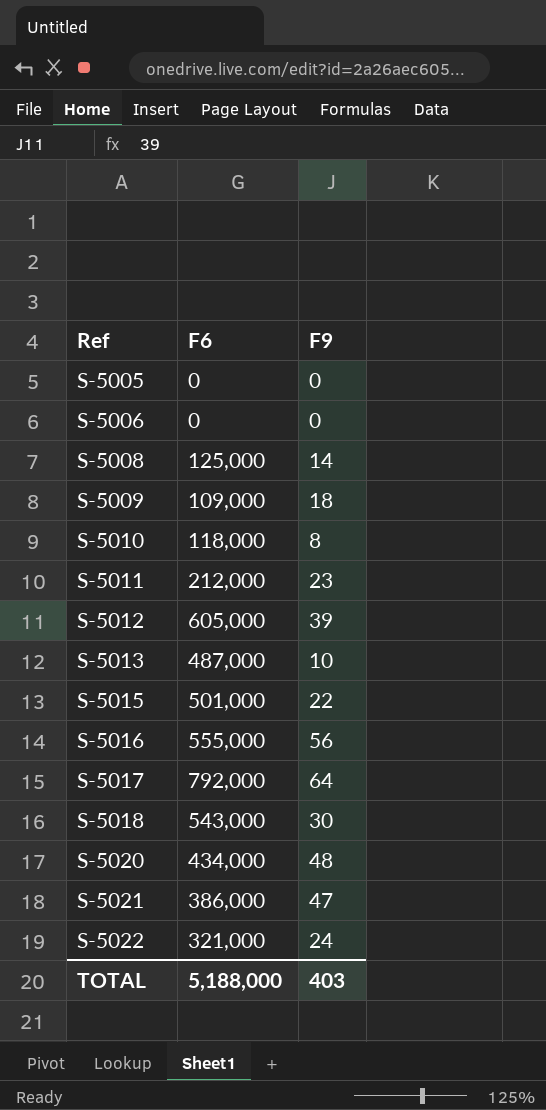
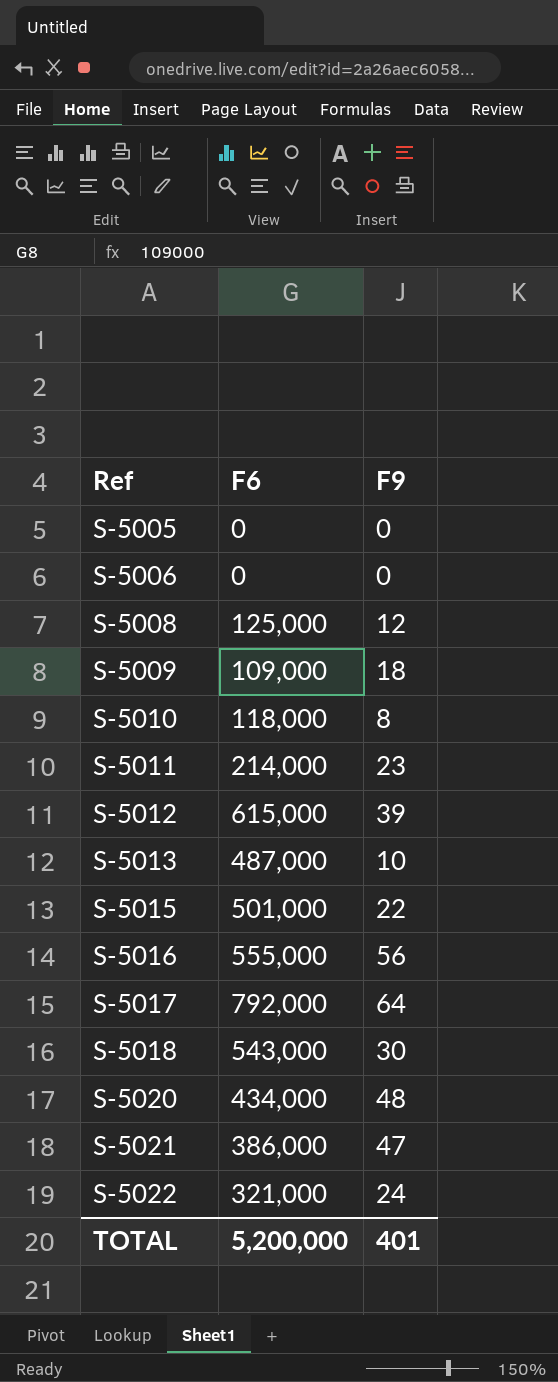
S-5008 | F9: 14 -> 12
S-5011 | F6: 212,000 -> 214,000
S-5012 | F6: 605,000 -> 615,000
TOTAL | F6: 5,188,000 -> 5,200,000
TOTAL | F9: 403 -> 401

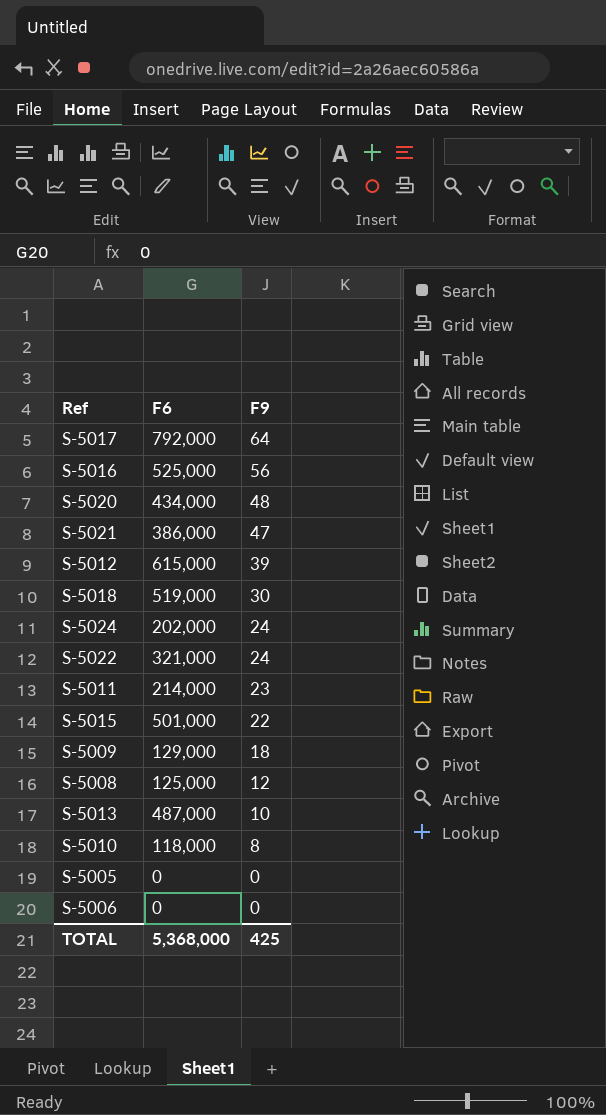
row order: Ref ascending -> F9 descending
S-5016 | F6: 555,000 -> 525,000
S-5018 | F6: 543,000 -> 519,000
row S-5024: none -> 202,000 | 24
S-5009 | F6: 109,000 -> 129,000
TOTAL | F6: 5,200,000 -> 5,368,000
TOTAL | F9: 401 -> 425

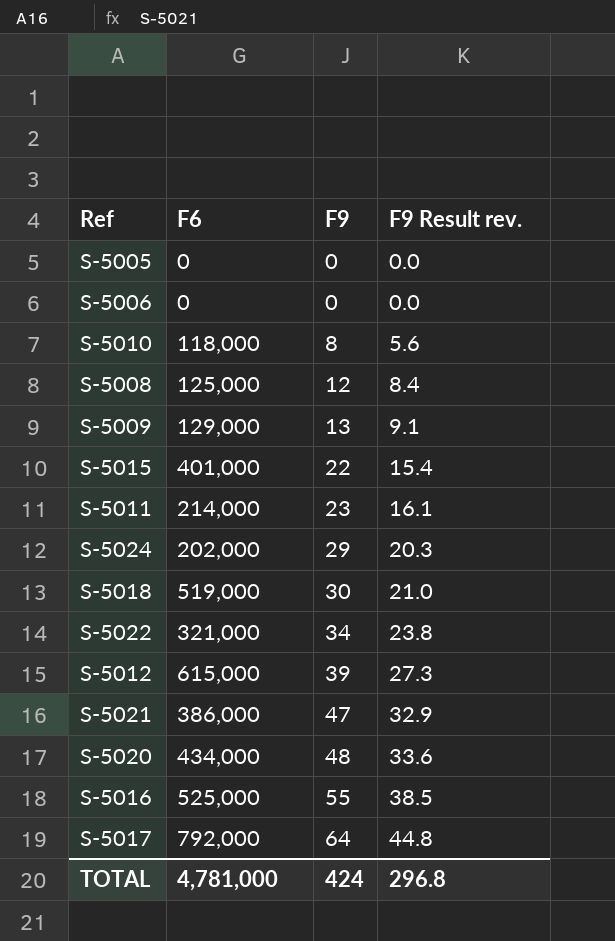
row order: F9 descending -> F9 ascending
column F9 Result rev. | formula: none -> [F9] * 0.7
row S-5013: 487,000 | 10 -> none
S-5009 | F9: 18 -> 13
S-5015 | F6: 501,000 -> 401,000
S-5024 | F9: 24 -> 29
S-5022 | F9: 24 -> 34
S-5016 | F9: 56 -> 55
TOTAL | F6: 5,368,000 -> 4,781,000
TOTAL | F9: 425 -> 424

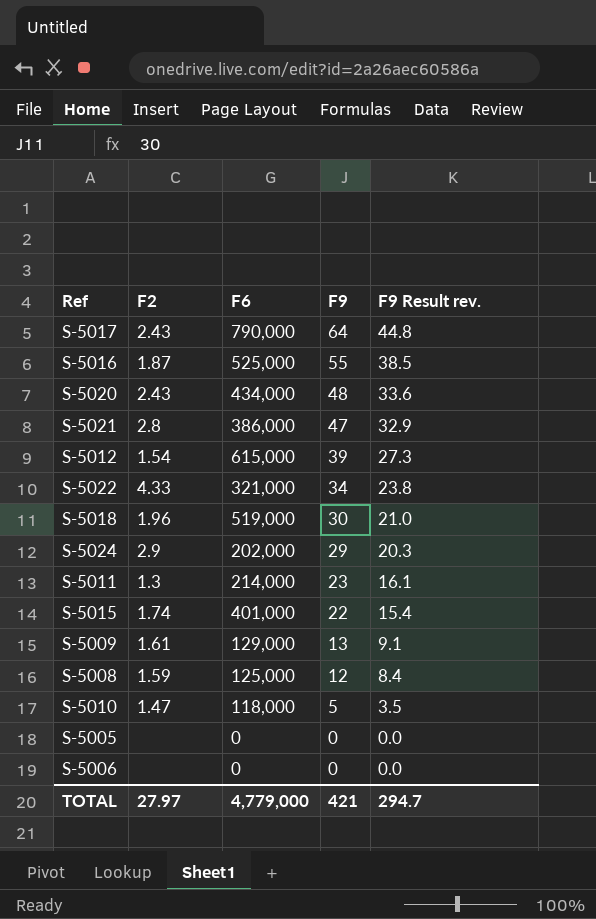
row order: F9 ascending -> F9 descending
column F2 | position: none -> 2
S-5017 | F6: 792,000 -> 790,000
S-5010 | F9: 8 -> 5
S-5010 | F9 Result rev.: 5.6 -> 3.5
TOTAL | F6: 4,781,000 -> 4,779,000
TOTAL | F9: 424 -> 421
TOTAL | F9 Result rev.: 296.8 -> 294.7

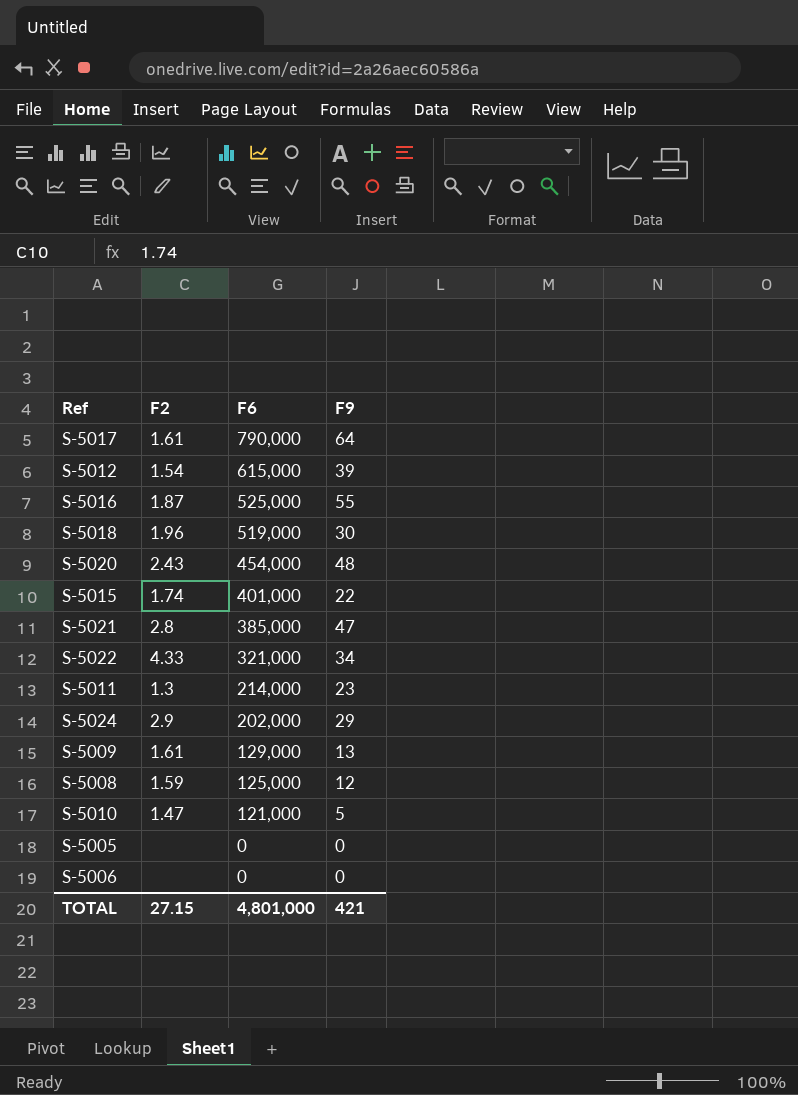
row order: F9 descending -> F6 descending
column F9 Result rev. | formula: [F9] * 0.7 -> none
S-5017 | F2: 2.43 -> 1.61
S-5020 | F6: 434,000 -> 454,000
S-5021 | F6: 386,000 -> 385,000
S-5010 | F6: 118,000 -> 121,000
TOTAL | F2: 27.97 -> 27.15
TOTAL | F6: 4,779,000 -> 4,801,000

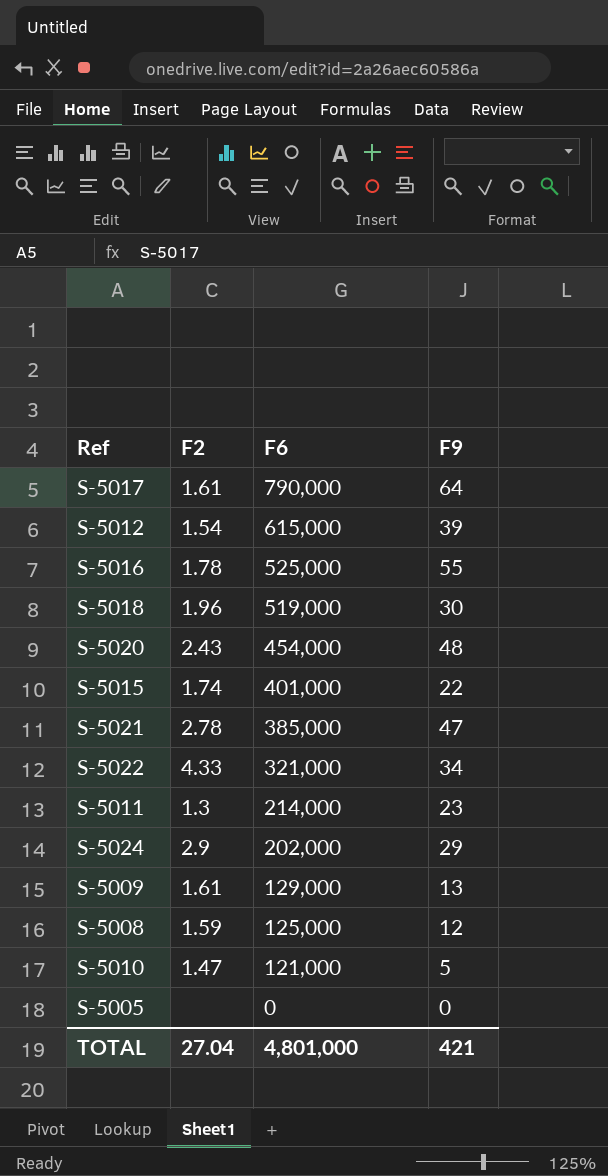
row S-5006: none | 0 | 0 -> none
S-5016 | F2: 1.87 -> 1.78
S-5021 | F2: 2.8 -> 2.78
TOTAL | F2: 27.15 -> 27.04

